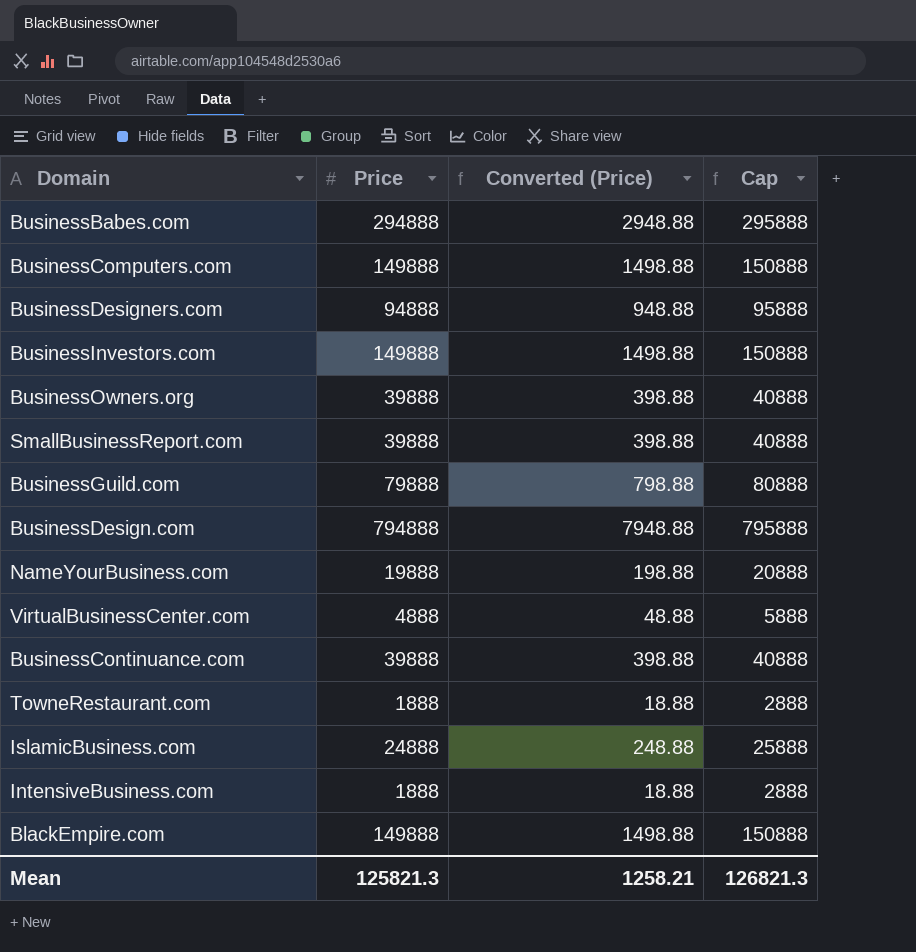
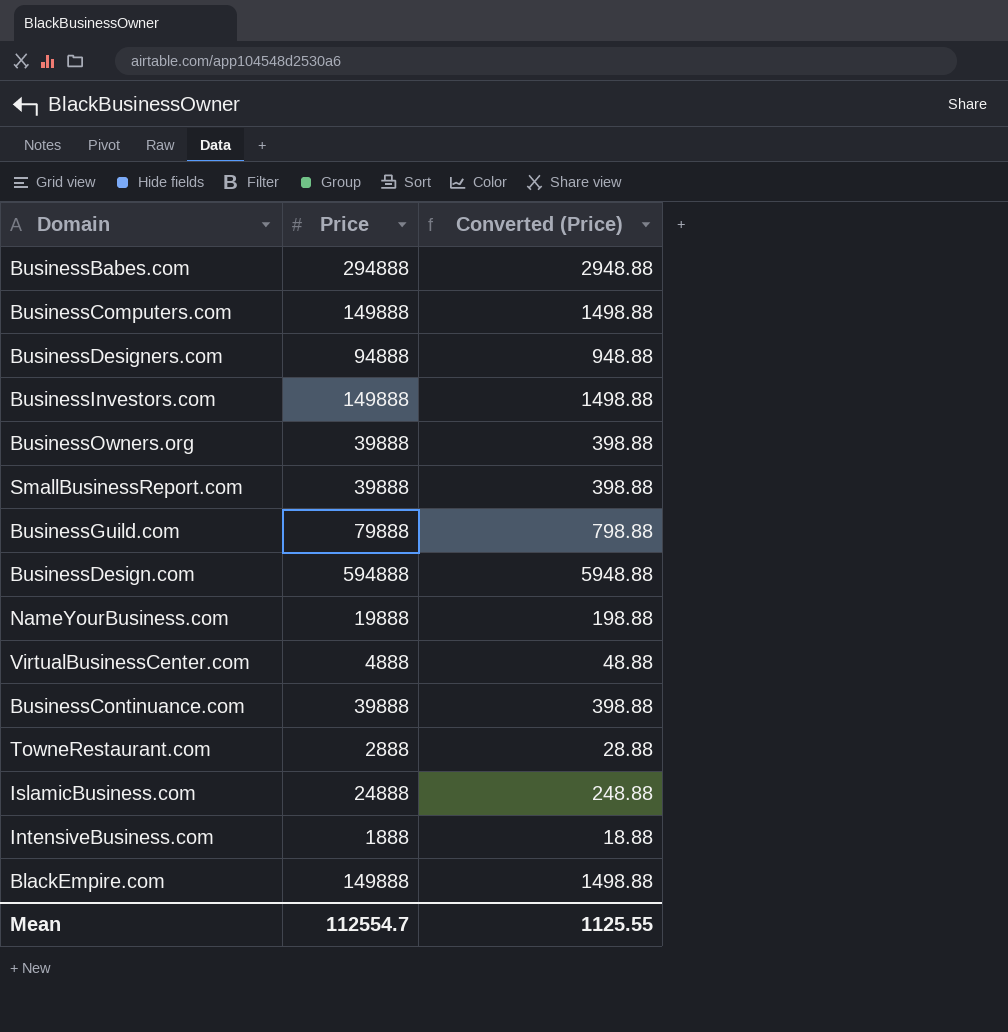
column Cap | formula: [Price] + 1000 -> none
BusinessDesign.com | Price: 794888 -> 594888
BusinessDesign.com | Converted (Price): 7948.88 -> 5948.88
TowneRestaurant.com | Price: 1888 -> 2888
TowneRestaurant.com | Converted (Price): 18.88 -> 28.88
Mean | Price: 125821.3 -> 112554.7
Mean | Converted (Price): 1258.21 -> 1125.55

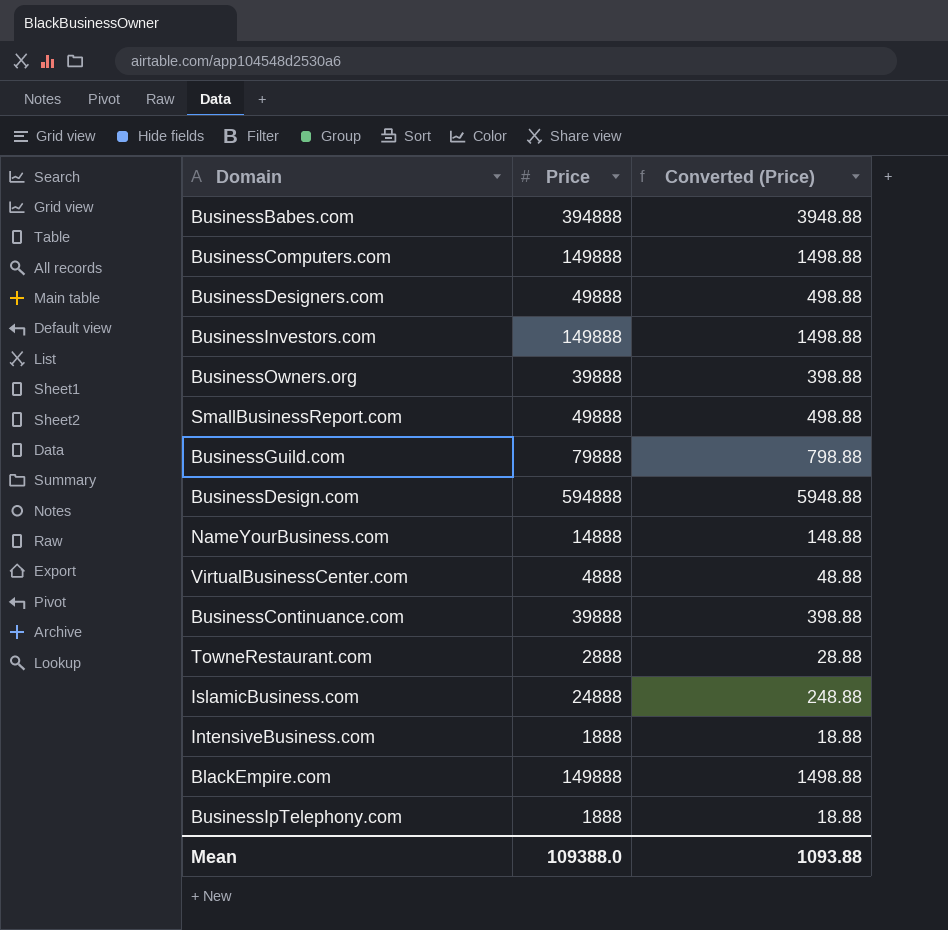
BusinessBabes.com | Price: 294888 -> 394888
BusinessBabes.com | Converted (Price): 2948.88 -> 3948.88
BusinessDesigners.com | Price: 94888 -> 49888
BusinessDesigners.com | Converted (Price): 948.88 -> 498.88
SmallBusinessReport.com | Price: 39888 -> 49888
SmallBusinessReport.com | Converted (Price): 398.88 -> 498.88
NameYourBusiness.com | Price: 19888 -> 14888
NameYourBusiness.com | Converted (Price): 198.88 -> 148.88
row BusinessIpTelephony.com: none -> 1888 | 18.88
Mean | Price: 112554.7 -> 109388.0
Mean | Converted (Price): 1125.55 -> 1093.88

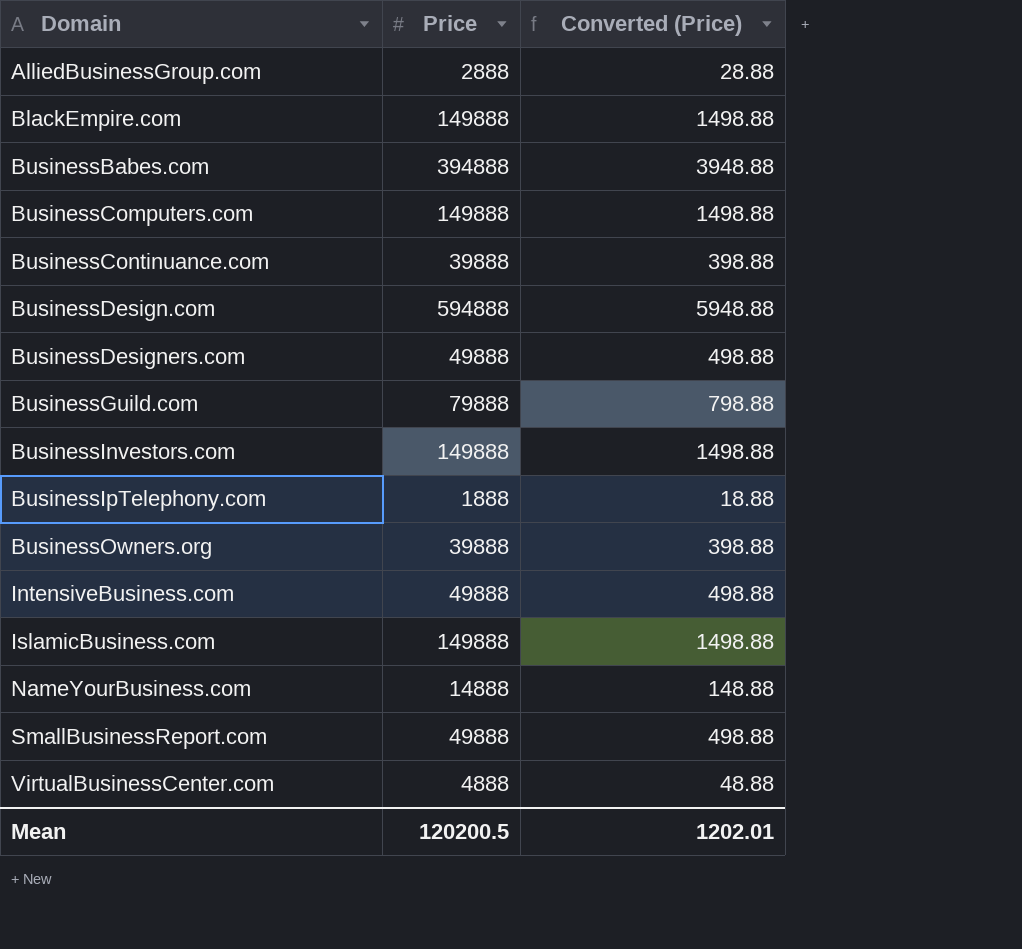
row order: none -> Domain ascending
row TowneRestaurant.com: 2888 | 28.88 -> none
row AlliedBusinessGroup.com: none -> 2888 | 28.88
IntensiveBusiness.com | Price: 1888 -> 49888
IntensiveBusiness.com | Converted (Price): 18.88 -> 498.88
IslamicBusiness.com | Price: 24888 -> 149888
IslamicBusiness.com | Converted (Price): 248.88 -> 1498.88
Mean | Price: 109388.0 -> 120200.5
Mean | Converted (Price): 1093.88 -> 1202.01

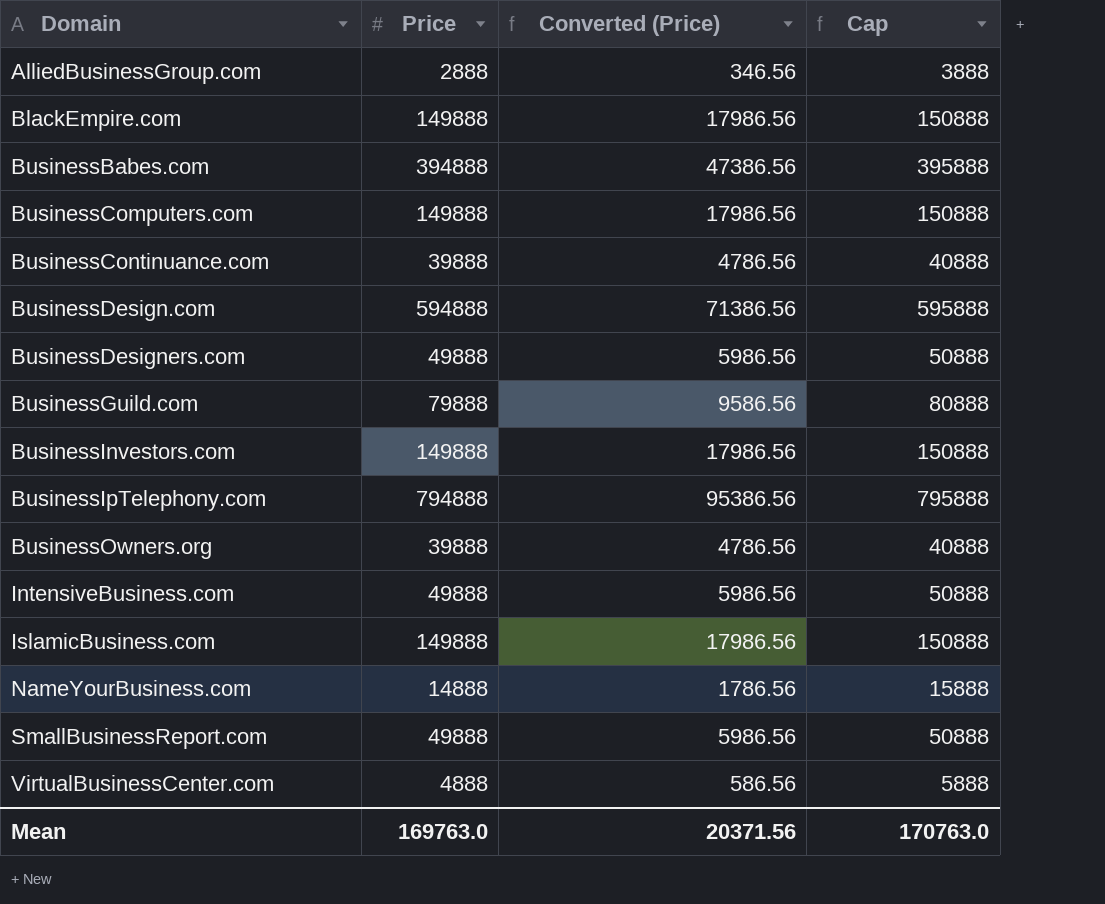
column Converted (Price) | formula: [Price] * 0.01 -> [Price] * 0.12
column Cap | formula: none -> [Price] + 1000
BusinessIpTelephony.com | Price: 1888 -> 794888
Mean | Price: 120200.5 -> 169763.0
Mean | Converted (Price): 1202.01 -> 20371.56

